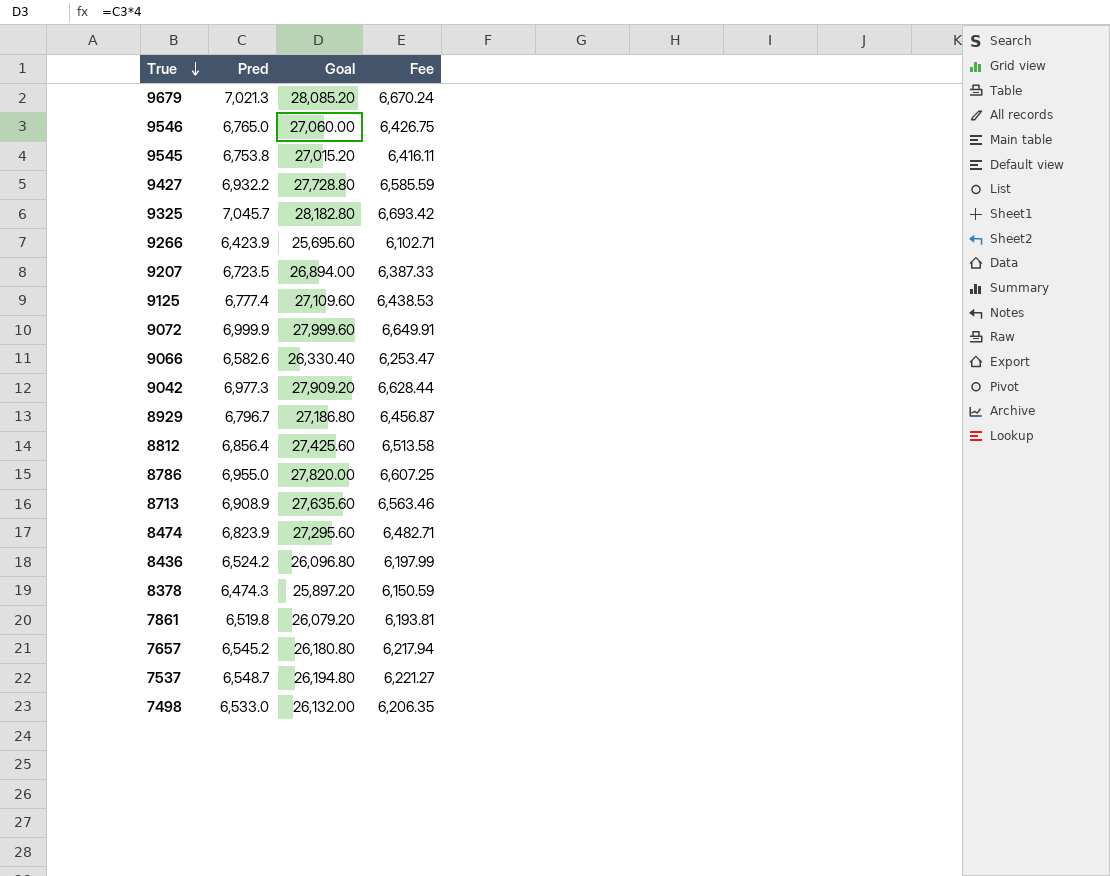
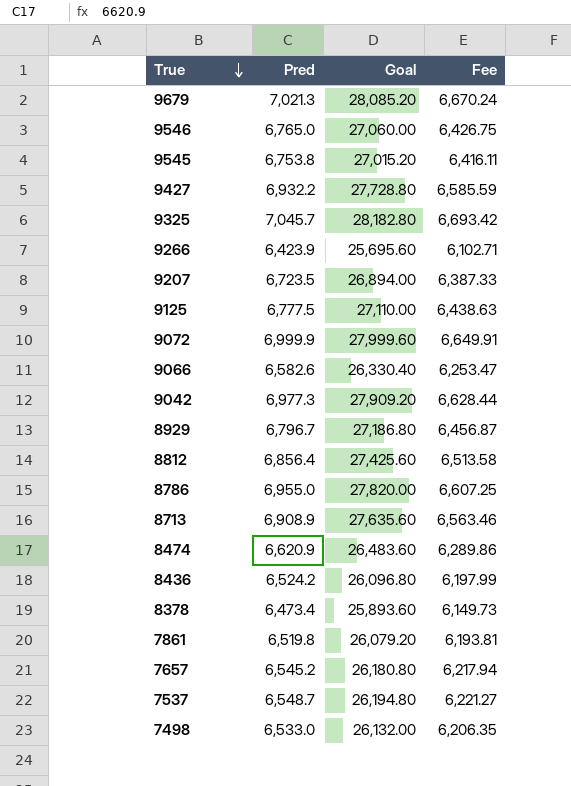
9125 | Pred: 6,777.4 -> 6,777.5
9125 | Goal: 27,109.60 -> 27,110.00
9125 | Fee: 6,438.53 -> 6,438.63
8474 | Pred: 6,823.9 -> 6,620.9
8474 | Goal: 27,295.60 -> 26,483.60
8474 | Fee: 6,482.71 -> 6,289.86
8378 | Pred: 6,474.3 -> 6,473.4
8378 | Goal: 25,897.20 -> 25,893.60
8378 | Fee: 6,150.59 -> 6,149.73

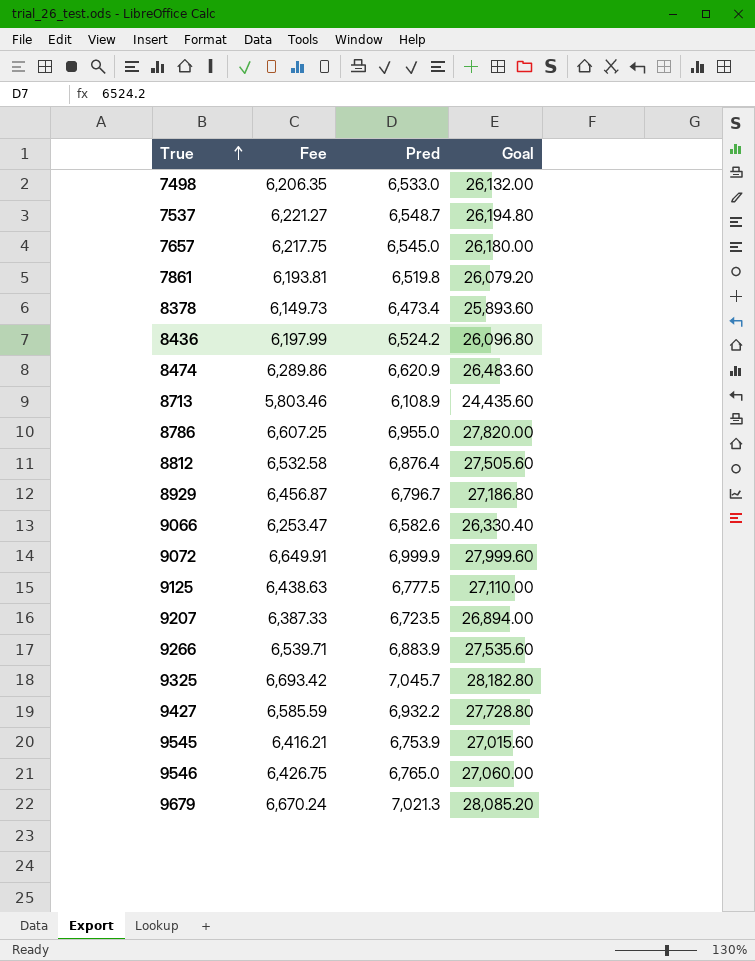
row order: True descending -> True ascending
column Fee | position: 4 -> 2
row 9042: 6,977.3 | 27,909.20 | 6,628.44 -> none
7657 | Fee: 6,217.94 -> 6,217.75
7657 | Pred: 6,545.2 -> 6,545.0
7657 | Goal: 26,180.80 -> 26,180.00
8713 | Fee: 6,563.46 -> 5,803.46
8713 | Pred: 6,908.9 -> 6,108.9
8713 | Goal: 27,635.60 -> 24,435.60
8812 | Fee: 6,513.58 -> 6,532.58
8812 | Pred: 6,856.4 -> 6,876.4
8812 | Goal: 27,425.60 -> 27,505.60
9266 | Fee: 6,102.71 -> 6,539.71
9266 | Pred: 6,423.9 -> 6,883.9
9266 | Goal: 25,695.60 -> 27,535.60
9545 | Fee: 6,416.11 -> 6,416.21
9545 | Pred: 6,753.8 -> 6,753.9
9545 | Goal: 27,015.20 -> 27,015.60

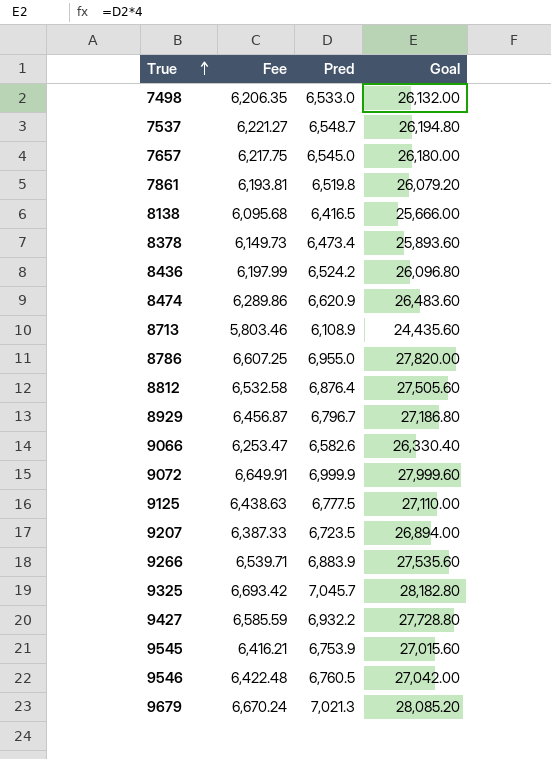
row 8138: none -> 6,095.68 | 6,416.5 | 25,666.00
9546 | Fee: 6,426.75 -> 6,422.48
9546 | Pred: 6,765.0 -> 6,760.5
9546 | Goal: 27,060.00 -> 27,042.00

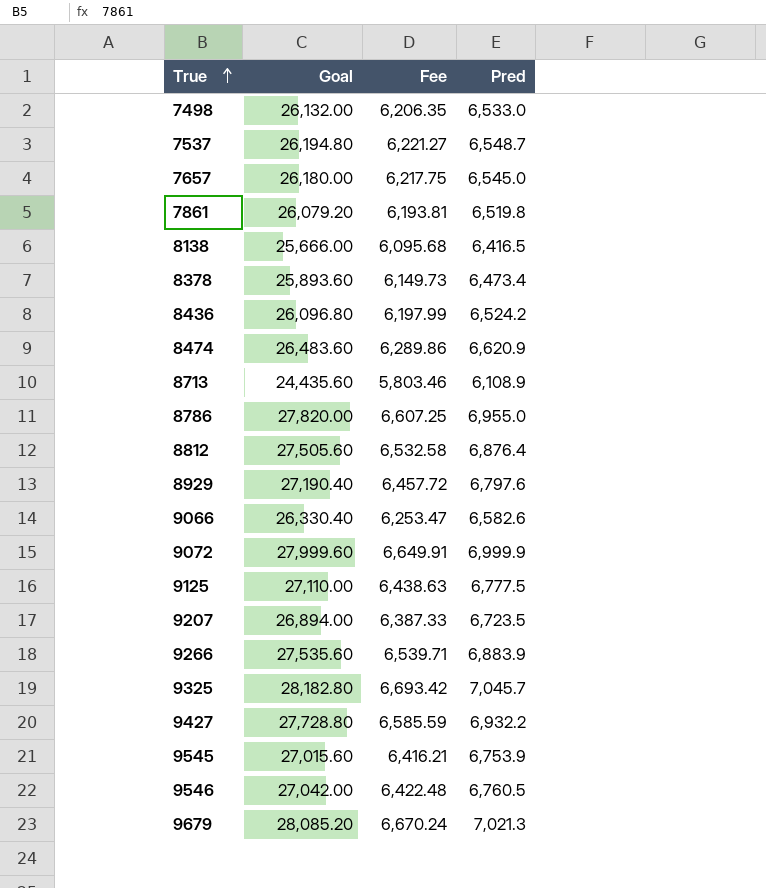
column Goal | position: 4 -> 2
8929 | Goal: 27,186.80 -> 27,190.40
8929 | Fee: 6,456.87 -> 6,457.72
8929 | Pred: 6,796.7 -> 6,797.6

